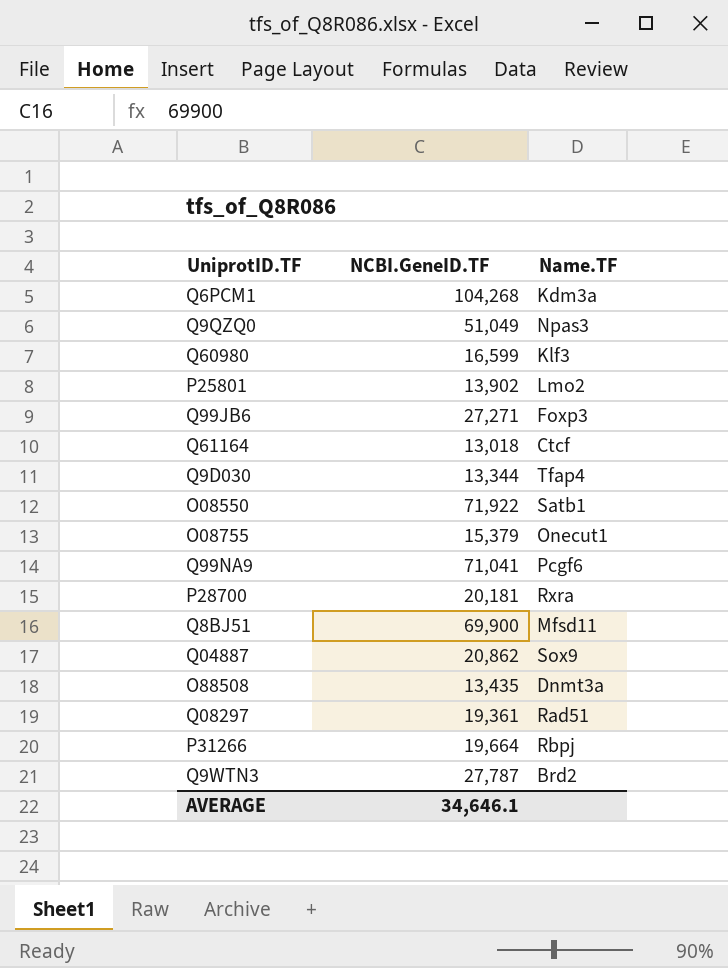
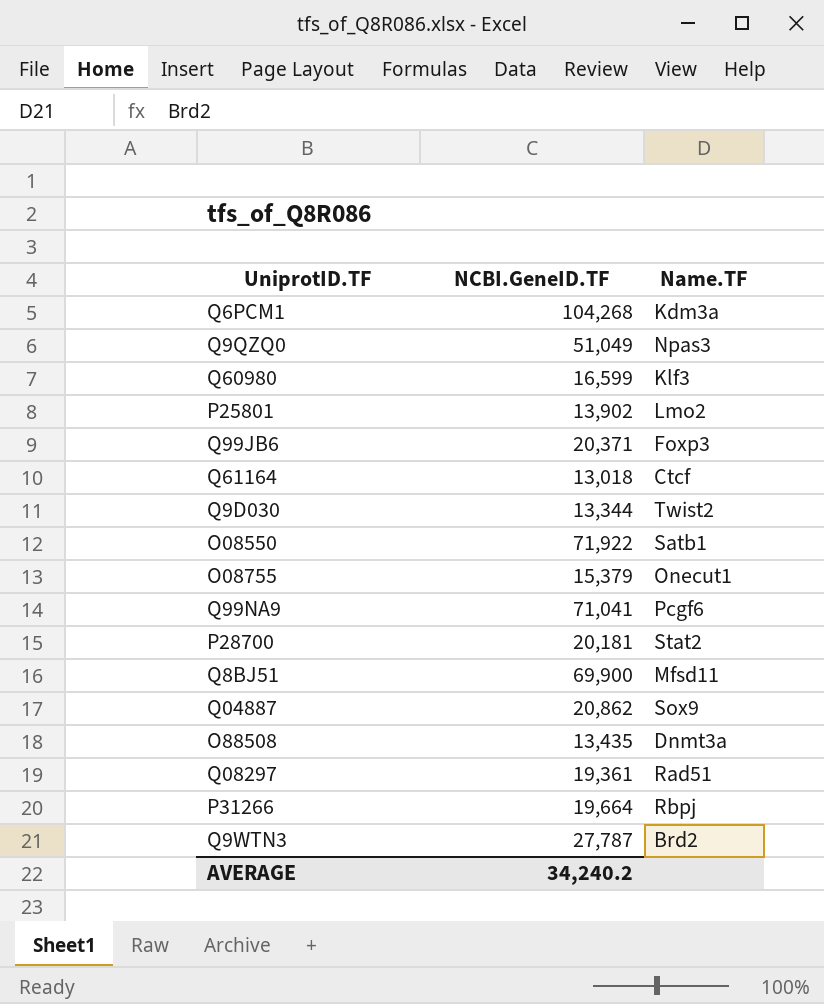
Q99JB6 | NCBI.GeneID.TF: 27,271 -> 20,371
Q9D030 | Name.TF: Tfap4 -> Twist2
P28700 | Name.TF: Rxra -> Stat2
AVERAGE | NCBI.GeneID.TF: 34,646.1 -> 34,240.2

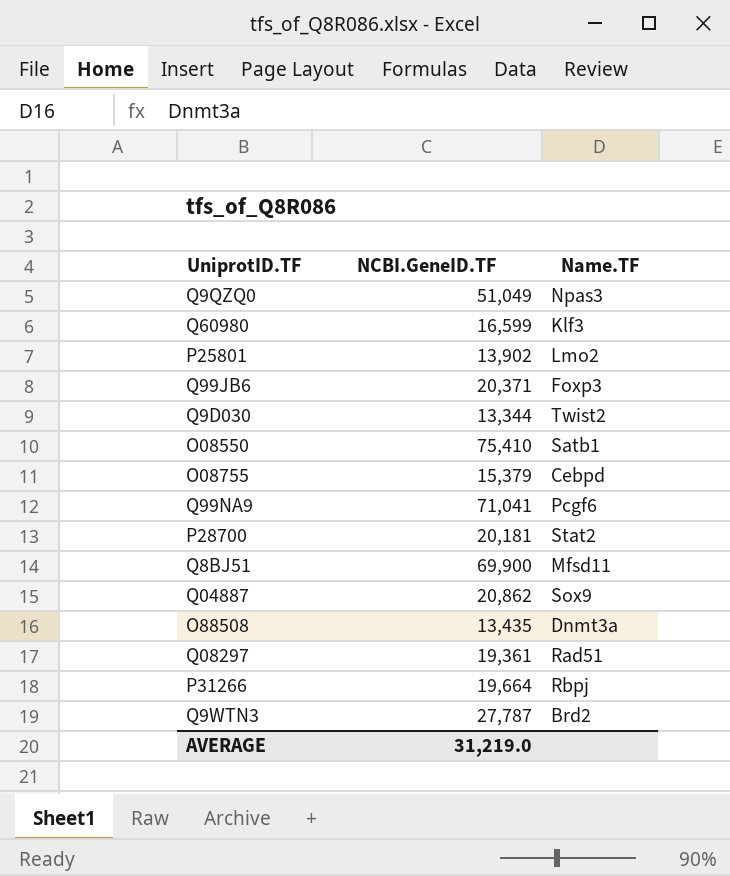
row Q6PCM1: 104,268 | Kdm3a -> none
row Q61164: 13,018 | Ctcf -> none
O08550 | NCBI.GeneID.TF: 71,922 -> 75,410
O08755 | Name.TF: Onecut1 -> Cebpd
AVERAGE | NCBI.GeneID.TF: 34,240.2 -> 31,219.0

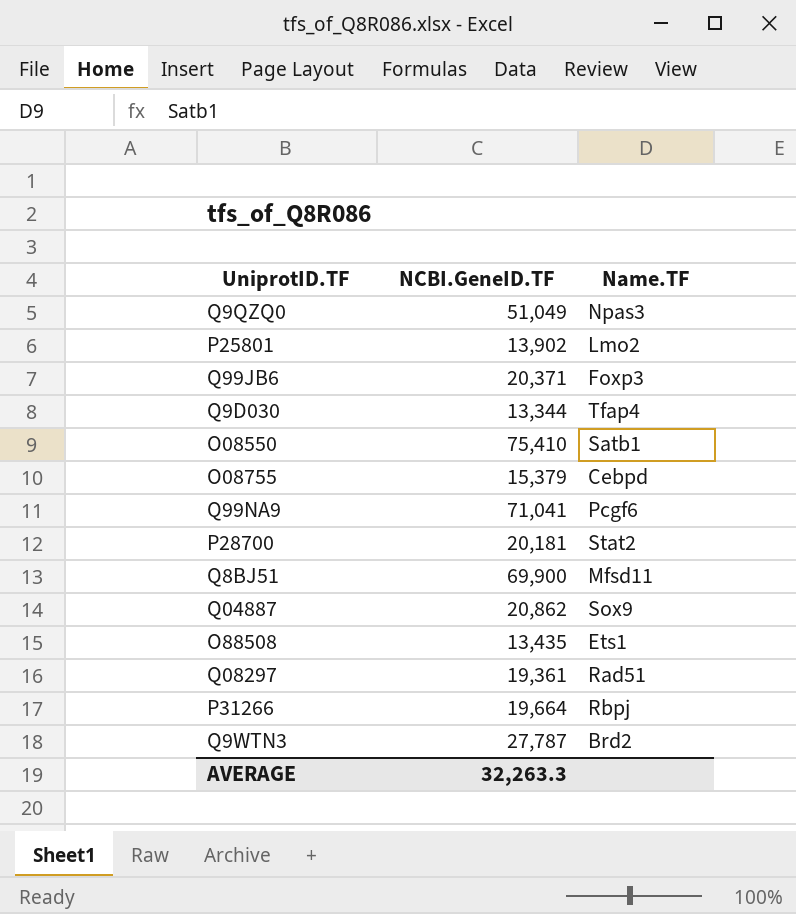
row Q60980: 16,599 | Klf3 -> none
Q9D030 | Name.TF: Twist2 -> Tfap4
O88508 | Name.TF: Dnmt3a -> Ets1
AVERAGE | NCBI.GeneID.TF: 31,219.0 -> 32,263.3

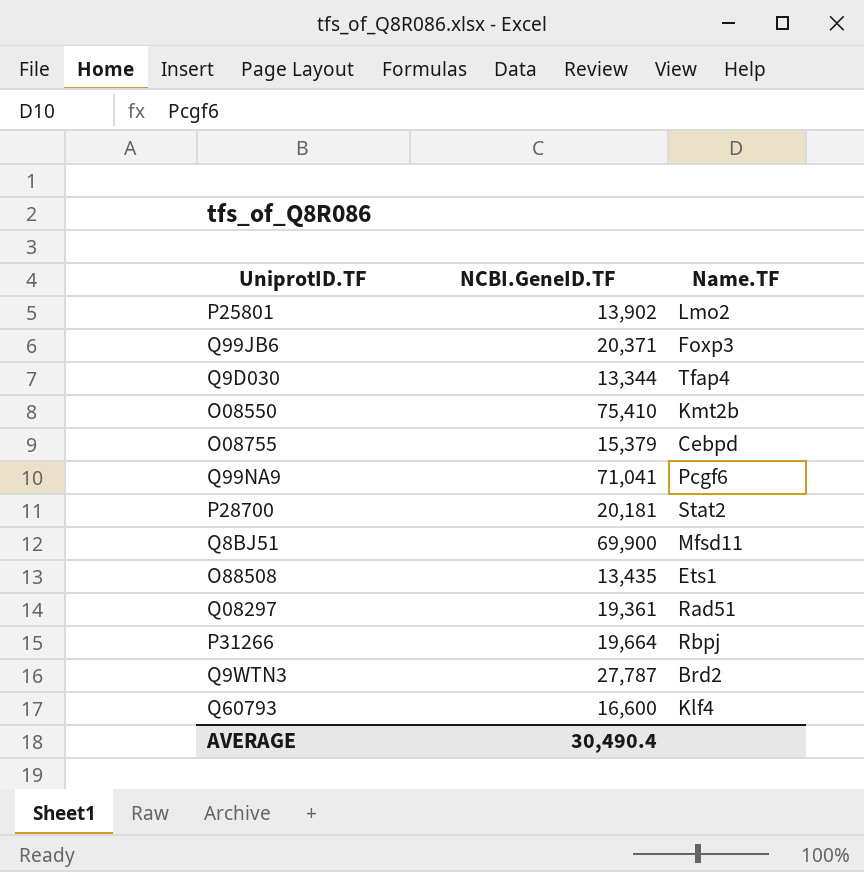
row Q9QZQ0: 51,049 | Npas3 -> none
row Q04887: 20,862 | Sox9 -> none
O08550 | Name.TF: Satb1 -> Kmt2b
row Q60793: none -> 16,600 | Klf4
AVERAGE | NCBI.GeneID.TF: 32,263.3 -> 30,490.4

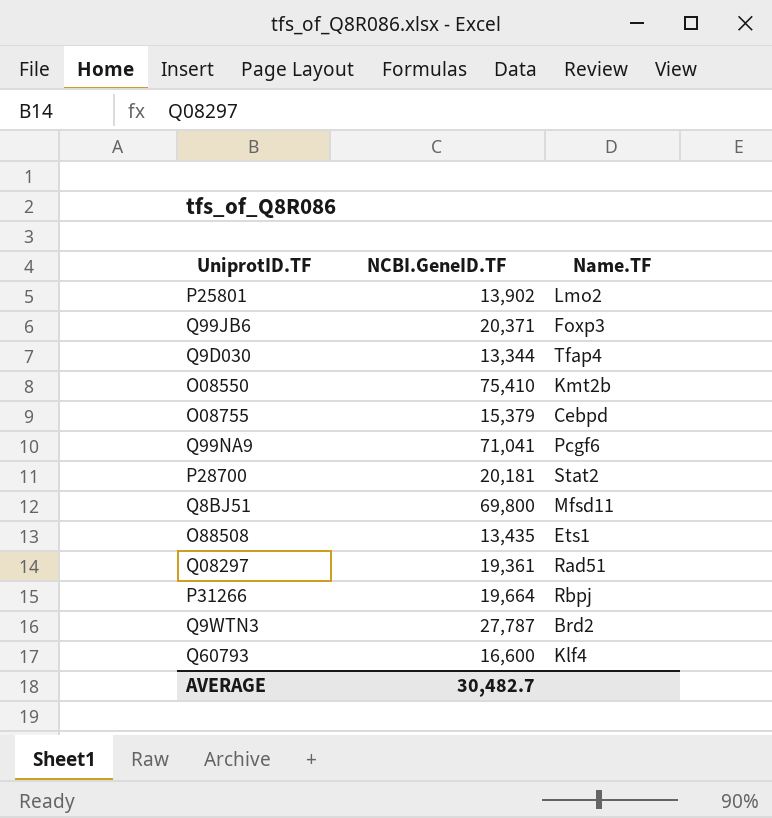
Q8BJ51 | NCBI.GeneID.TF: 69,900 -> 69,800
AVERAGE | NCBI.GeneID.TF: 30,490.4 -> 30,482.7

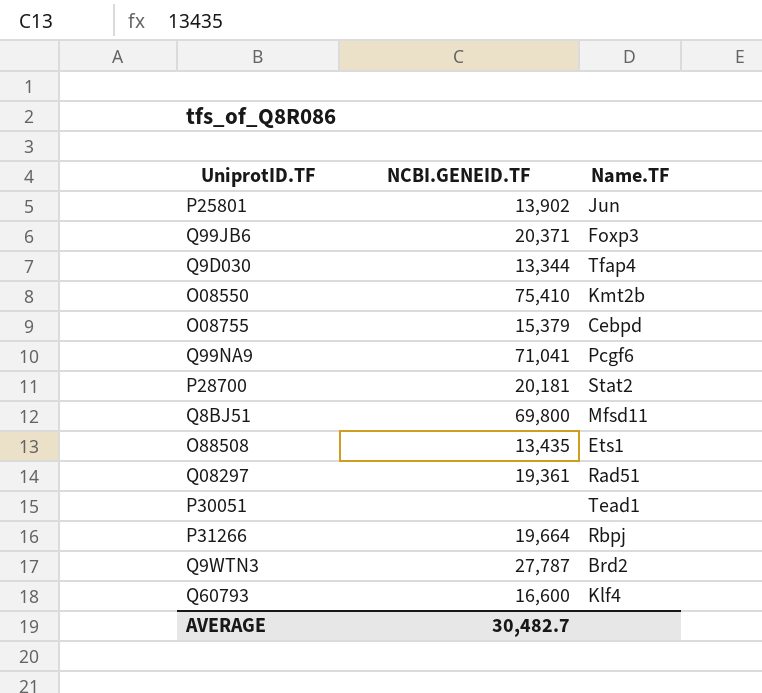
column name: NCBI.GeneID.TF -> NCBI.GENEID.TF
P25801 | Name.TF: Lmo2 -> Jun
row P30051: none -> none | Tead1

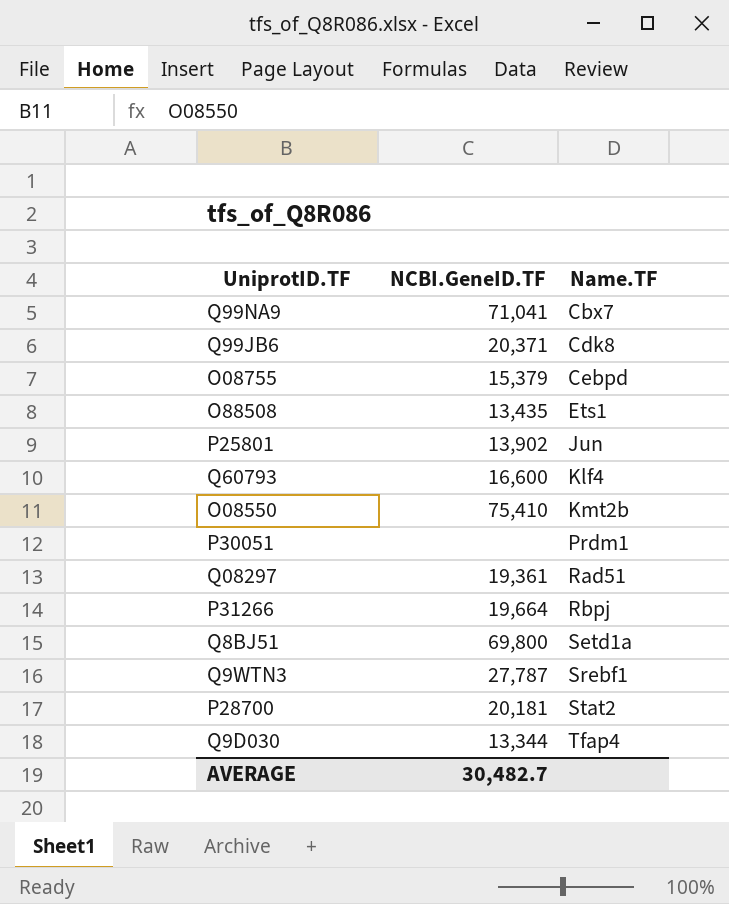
row order: none -> Name.TF ascending
column name: NCBI.GENEID.TF -> NCBI.GeneID.TF
Q99NA9 | Name.TF: Pcgf6 -> Cbx7
Q99JB6 | Name.TF: Foxp3 -> Cdk8
P30051 | Name.TF: Tead1 -> Prdm1
Q8BJ51 | Name.TF: Mfsd11 -> Setd1a
Q9WTN3 | Name.TF: Brd2 -> Srebf1

